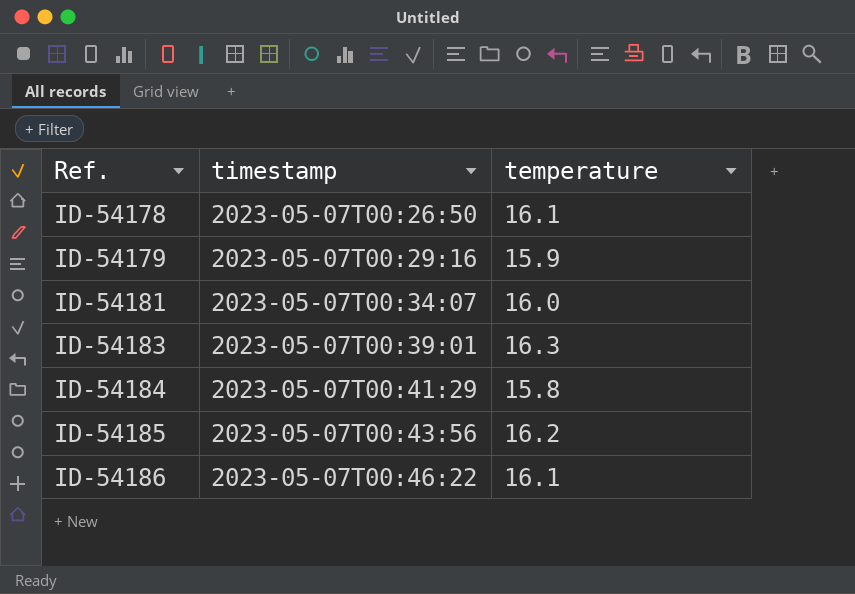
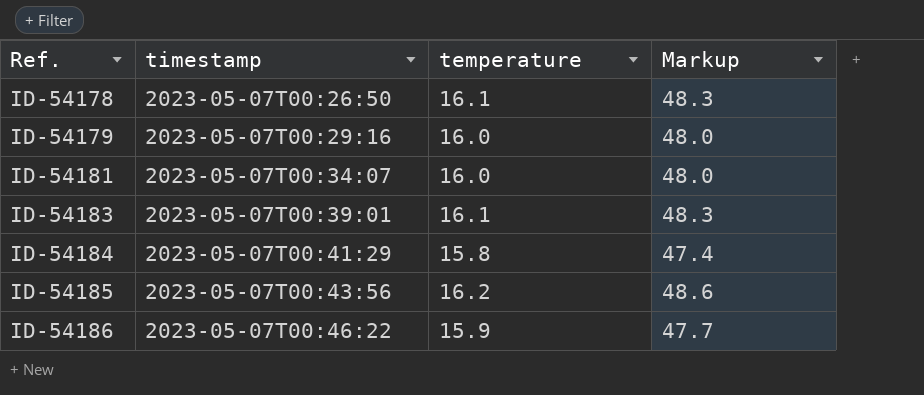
column Markup | formula: none -> [temperature] * 3
ID-54179 | temperature: 15.9 -> 16.0
ID-54183 | temperature: 16.3 -> 16.1
ID-54186 | temperature: 16.1 -> 15.9

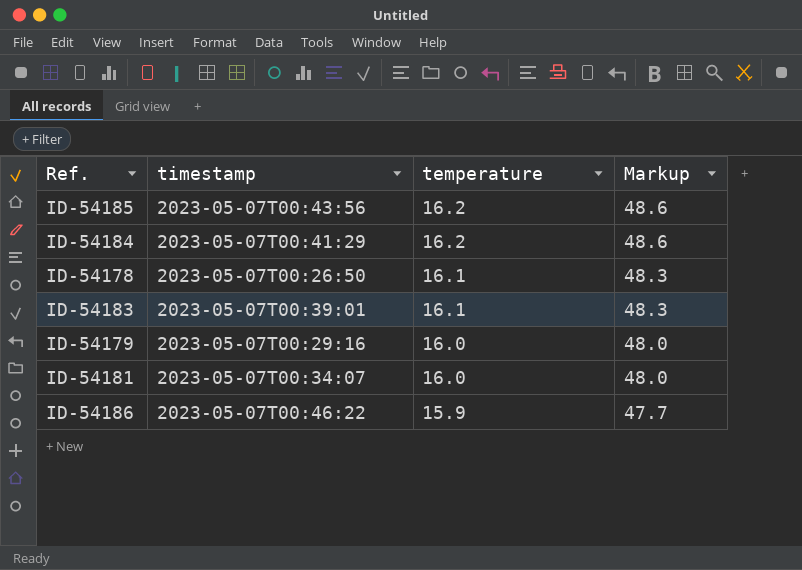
row order: Ref. ascending -> temperature descending
ID-54184 | temperature: 15.8 -> 16.2
ID-54184 | Markup: 47.4 -> 48.6

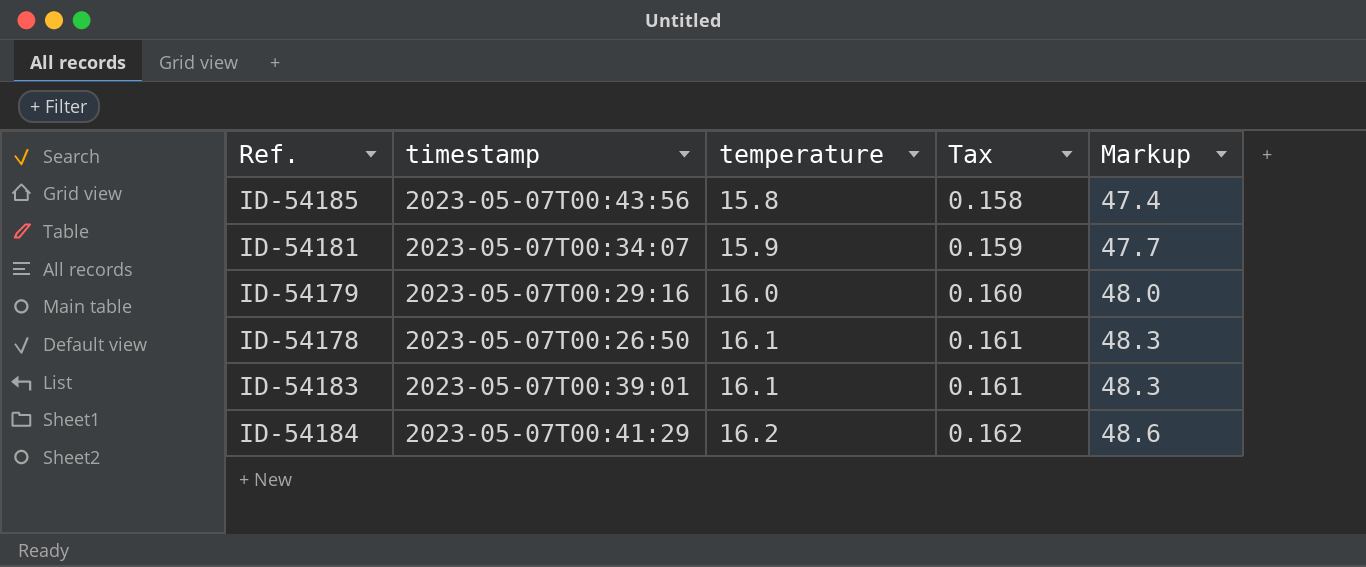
row order: temperature descending -> temperature ascending
column Tax | formula: none -> [temperature] * 0.01
row ID-54186: 2023-05-07T00:46:22 | 15.9 | 47.7 -> none
ID-54185 | temperature: 16.2 -> 15.8
ID-54185 | Markup: 48.6 -> 47.4
ID-54181 | temperature: 16.0 -> 15.9
ID-54181 | Markup: 48.0 -> 47.7

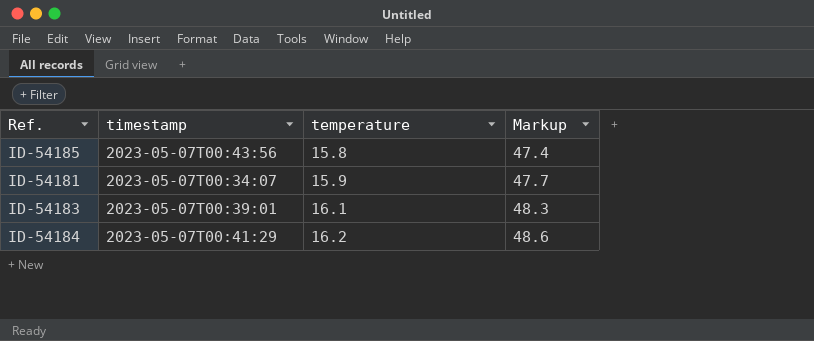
column Tax | formula: [temperature] * 0.01 -> none
row ID-54179: 2023-05-07T00:29:16 | 16.0 | 0.160 | 48.0 -> none
row ID-54178: 2023-05-07T00:26:50 | 16.1 | 0.161 | 48.3 -> none

